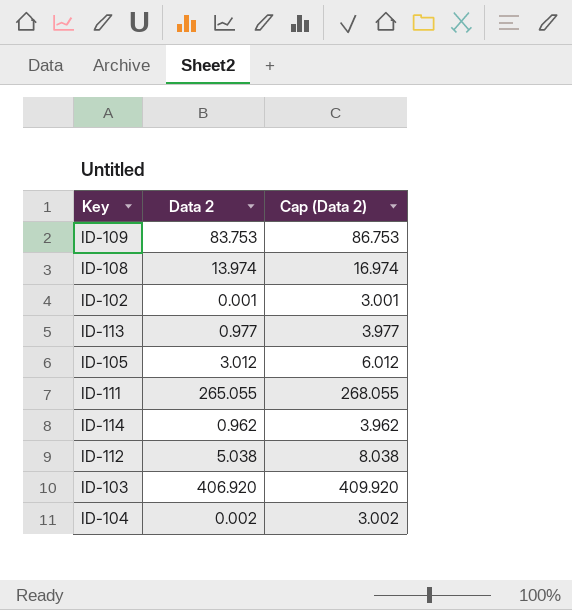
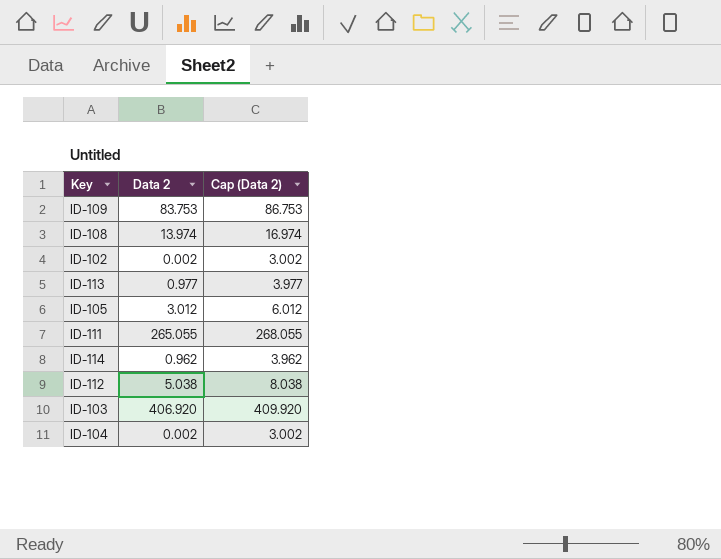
ID-102 | Data 2: 0.001 -> 0.002
ID-102 | Cap (Data 2): 3.001 -> 3.002

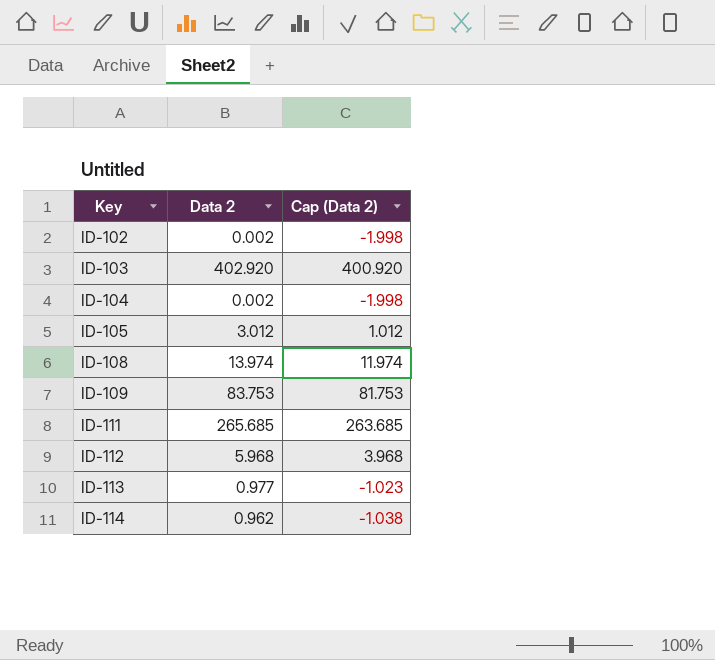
row order: none -> Key ascending
column Cap (Data 2) | formula: [Data 2] + 3 -> [Data 2] - 2
ID-103 | Data 2: 406.920 -> 402.920
ID-111 | Data 2: 265.055 -> 265.685
ID-112 | Data 2: 5.038 -> 5.968

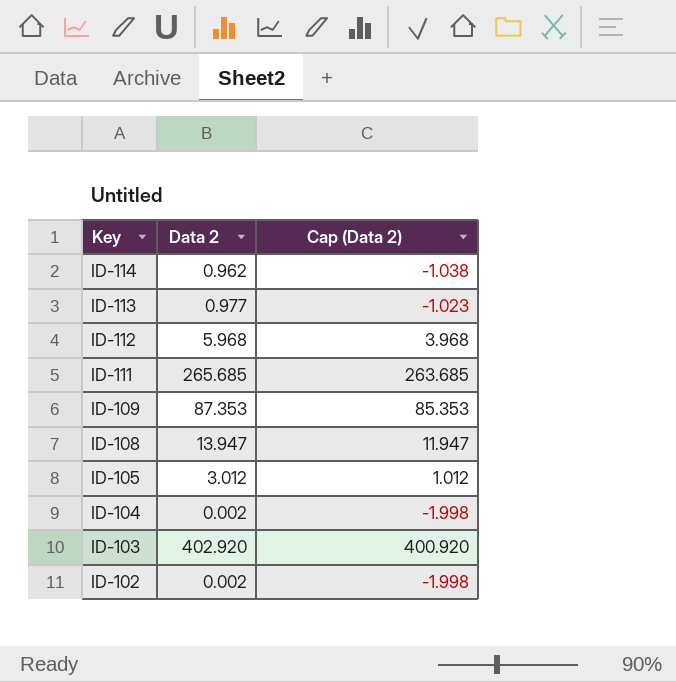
row order: Key ascending -> Key descending
ID-109 | Data 2: 83.753 -> 87.353
ID-109 | Cap (Data 2): 81.753 -> 85.353
ID-108 | Data 2: 13.974 -> 13.947
ID-108 | Cap (Data 2): 11.974 -> 11.947

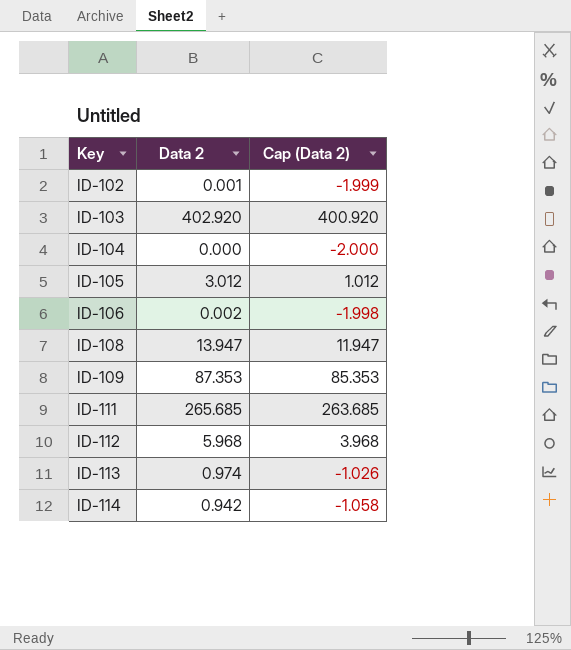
row order: Key descending -> Key ascending
ID-102 | Data 2: 0.002 -> 0.001
ID-102 | Cap (Data 2): -1.998 -> -1.999
ID-104 | Data 2: 0.002 -> 0.000
ID-104 | Cap (Data 2): -1.998 -> -2.000
row ID-106: none -> 0.002 | -1.998
ID-113 | Data 2: 0.977 -> 0.974
ID-113 | Cap (Data 2): -1.023 -> -1.026
ID-114 | Data 2: 0.962 -> 0.942
ID-114 | Cap (Data 2): -1.038 -> -1.058

